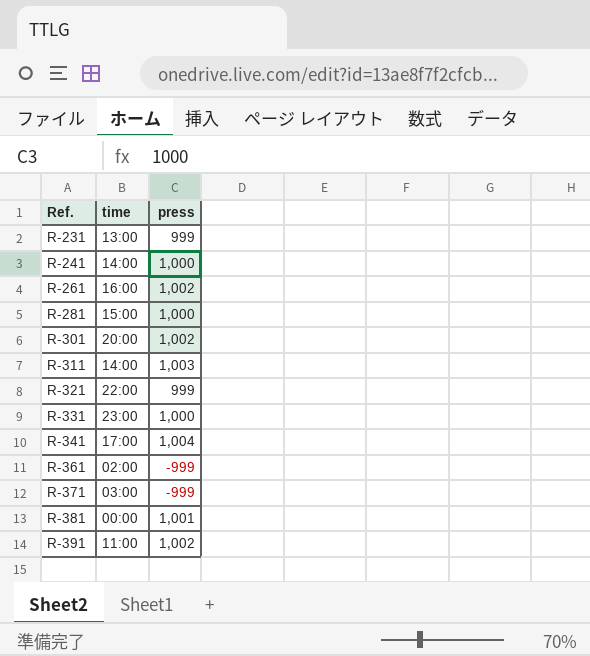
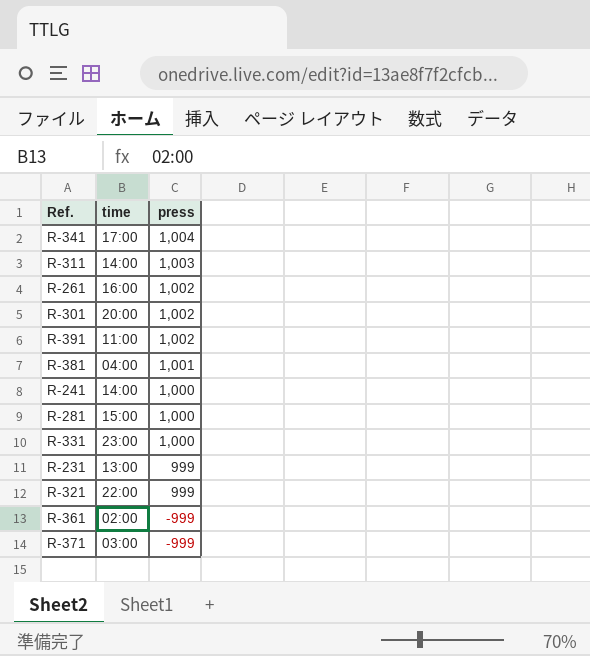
row order: Ref. ascending -> press descending
R-381 | time: 00:00 -> 04:00

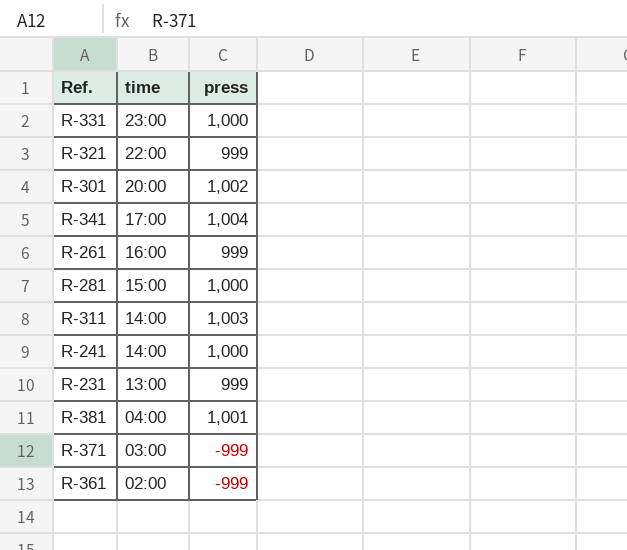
row order: press descending -> time descending
row R-391: 11:00 | 1,002 -> none
R-261 | press: 1,002 -> 999

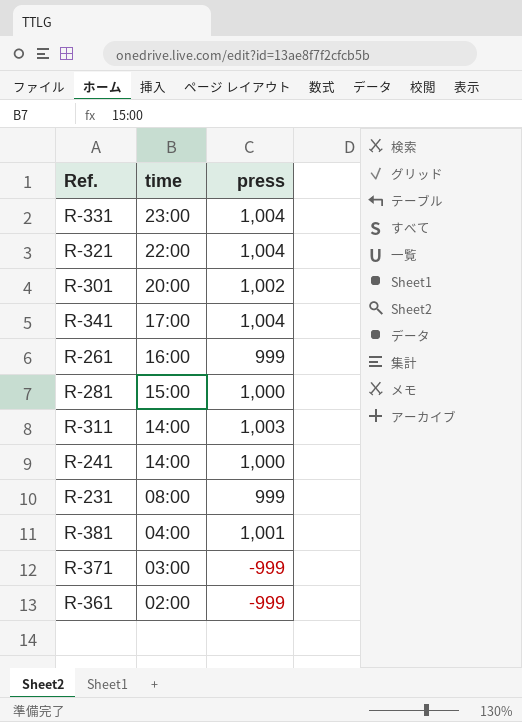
R-331 | press: 1,000 -> 1,004
R-321 | press: 999 -> 1,004
R-231 | time: 13:00 -> 08:00

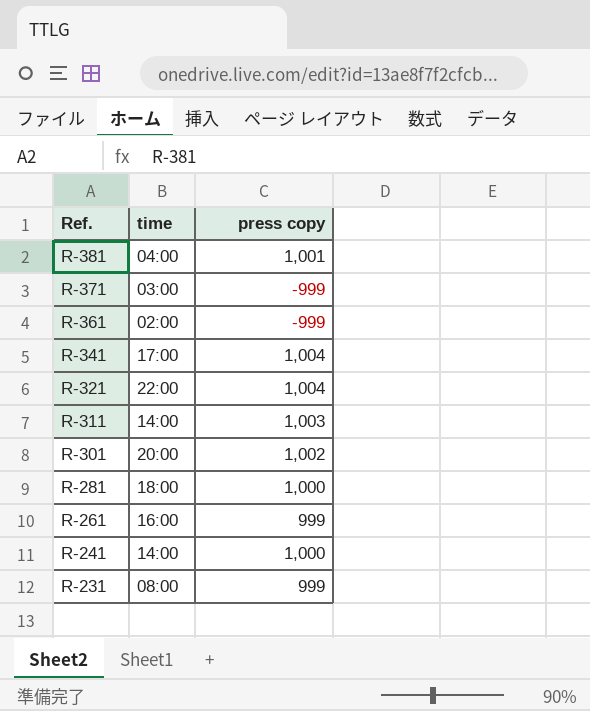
row order: time descending -> Ref. descending
column name: press -> press copy
row R-331: 23:00 | 1,004 -> none
R-281 | time: 15:00 -> 18:00

